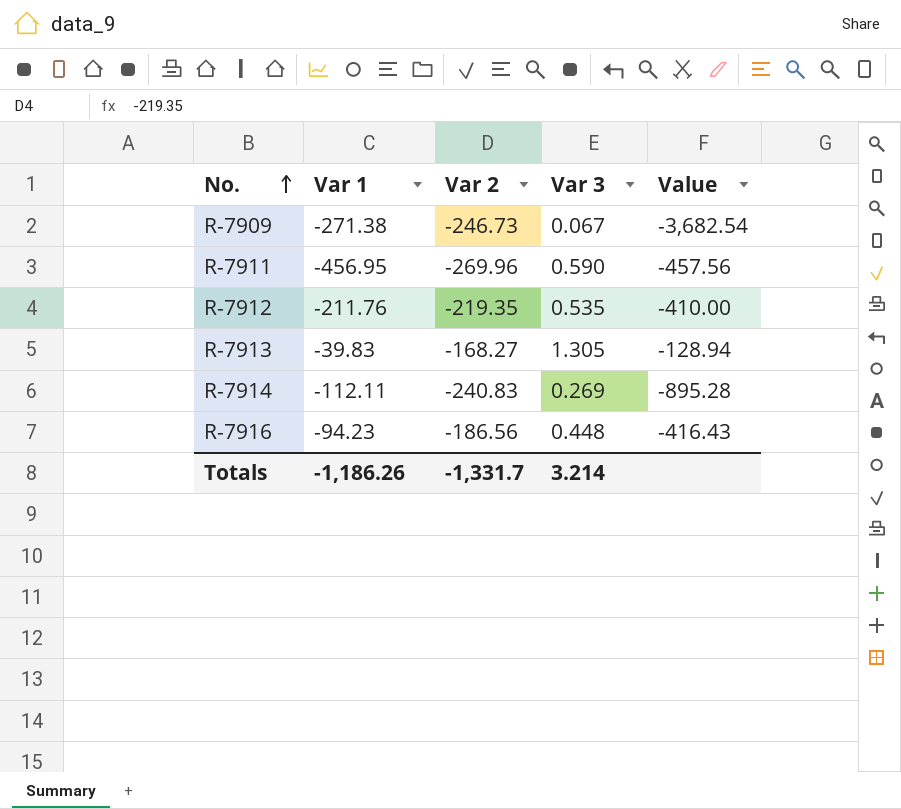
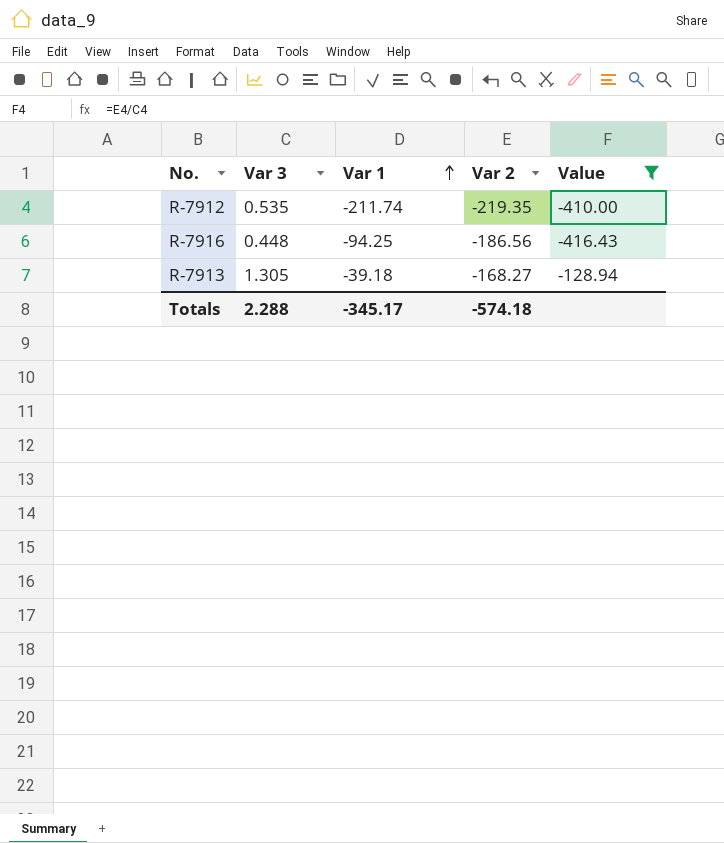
filter: none -> Value >= -416.43
row order: No. ascending -> Var 1 ascending
column Var 3 | position: 4 -> 2
R-7912 | Var 1: -211.76 -> -211.74
R-7916 | Var 1: -94.23 -> -94.25
R-7913 | Var 1: -39.83 -> -39.18
Totals | Var 3: 3.214 -> 2.288
Totals | Var 1: -1,186.26 -> -345.17
Totals | Var 2: -1,331.7 -> -574.18

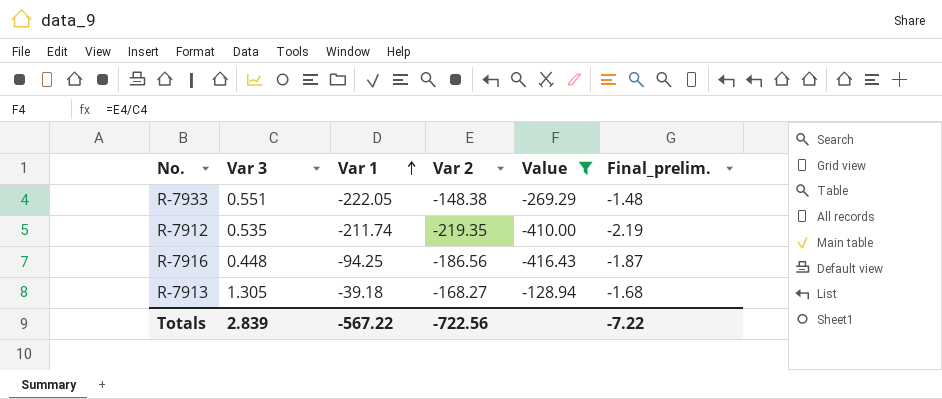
column Final_prelim. | formula: none -> [Var 2] * 0.01
row R-7933: none -> 0.551 | -222.05 | -148.38 | -269.29 | -1.48
Totals | Var 3: 2.288 -> 2.839
Totals | Var 1: -345.17 -> -567.22
Totals | Var 2: -574.18 -> -722.56

